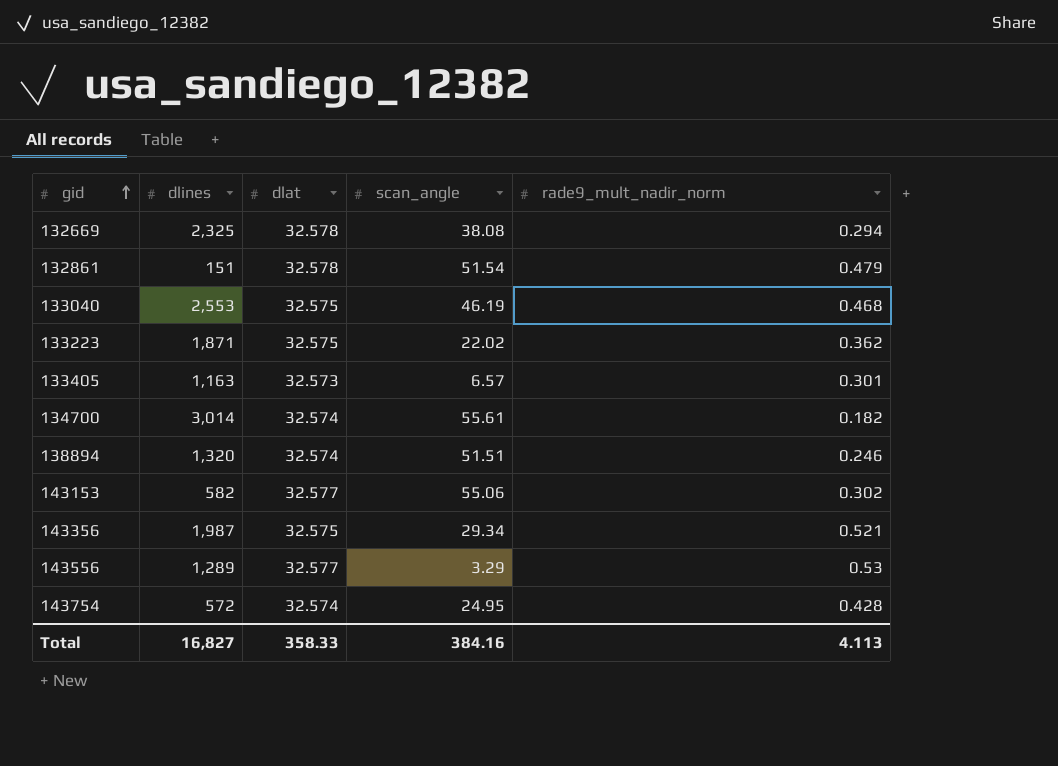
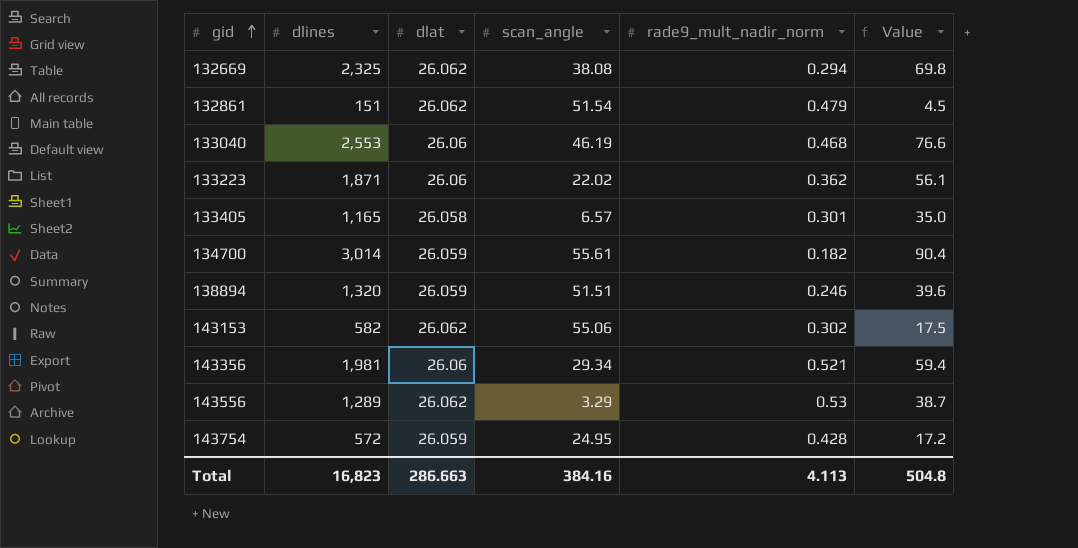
column Value | formula: none -> [dlines] * 0.03
132669 | dlat: 32.578 -> 26.062
132861 | dlat: 32.578 -> 26.062
133040 | dlat: 32.575 -> 26.06
133223 | dlat: 32.575 -> 26.06
133405 | dlines: 1,163 -> 1,165
133405 | dlat: 32.573 -> 26.058
134700 | dlat: 32.574 -> 26.059
138894 | dlat: 32.574 -> 26.059
143153 | dlat: 32.577 -> 26.062
143356 | dlines: 1,987 -> 1,981
143356 | dlat: 32.575 -> 26.06
143556 | dlat: 32.577 -> 26.062
143754 | dlat: 32.574 -> 26.059
Total | dlines: 16,827 -> 16,823
Total | dlat: 358.33 -> 286.663

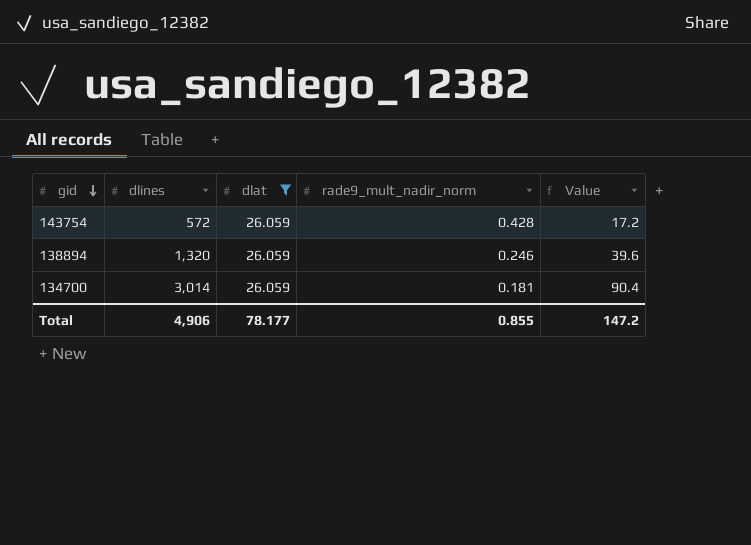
filter: none -> dlat = 26.059
row order: gid ascending -> gid descending
column scan_angle | position: 4 -> none
134700 | rade9_mult_nadir_norm: 0.182 -> 0.181
Total | dlines: 16,823 -> 4,906
Total | dlat: 286.663 -> 78.177
Total | rade9_mult_nadir_norm: 4.113 -> 0.855
Total | Value: 504.8 -> 147.2

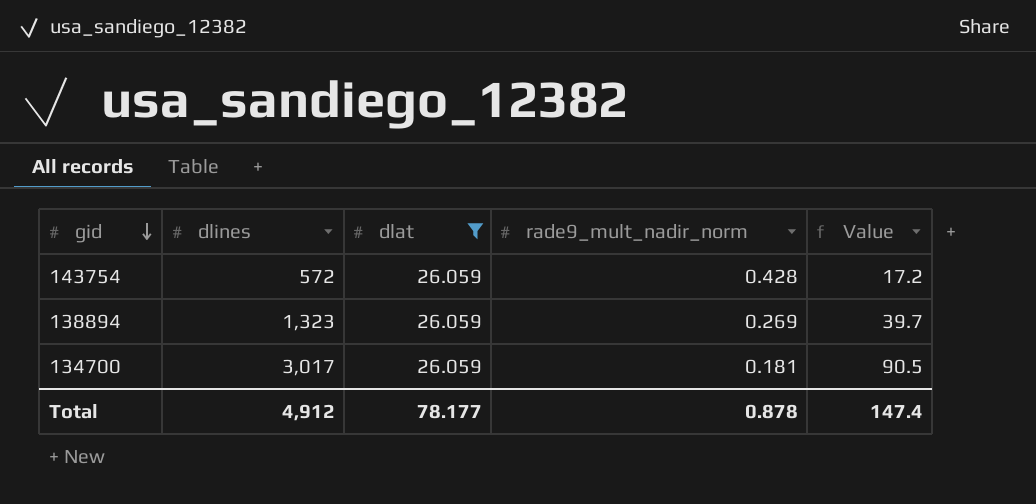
138894 | dlines: 1,320 -> 1,323
138894 | rade9_mult_nadir_norm: 0.246 -> 0.269
138894 | Value: 39.6 -> 39.7
134700 | dlines: 3,014 -> 3,017
134700 | Value: 90.4 -> 90.5
Total | dlines: 4,906 -> 4,912
Total | rade9_mult_nadir_norm: 0.855 -> 0.878
Total | Value: 147.2 -> 147.4

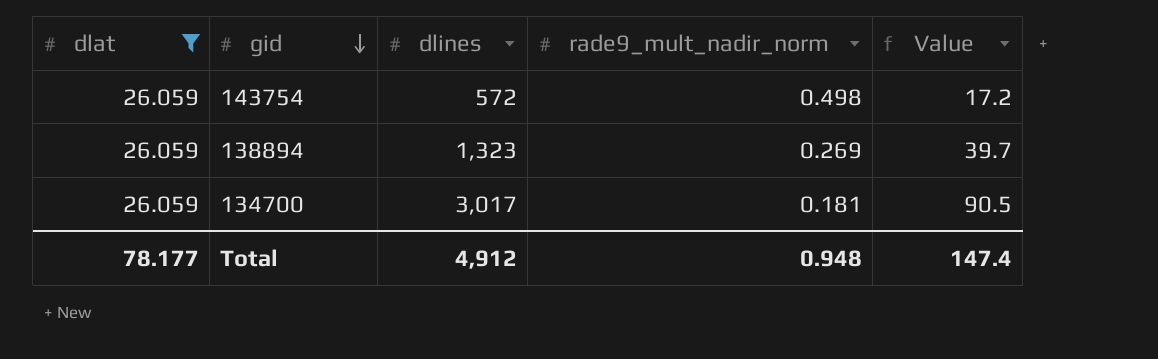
column dlat | position: 3 -> 1
143754 | rade9_mult_nadir_norm: 0.428 -> 0.498
Total | rade9_mult_nadir_norm: 0.878 -> 0.948

